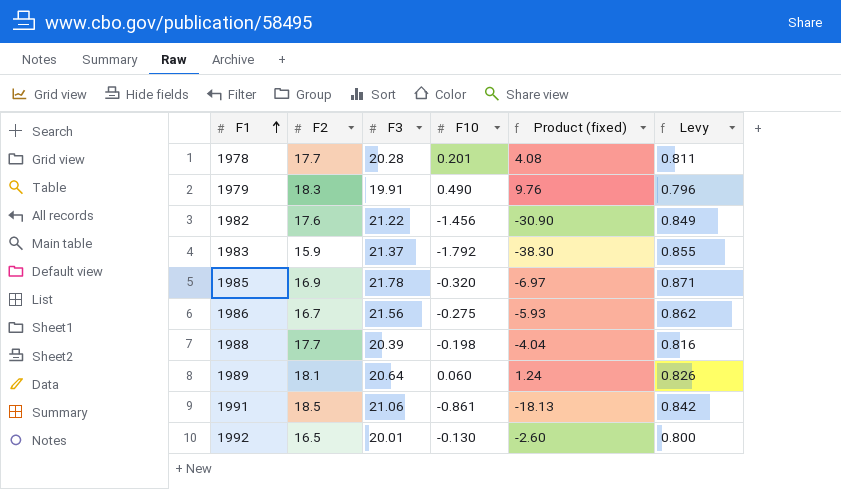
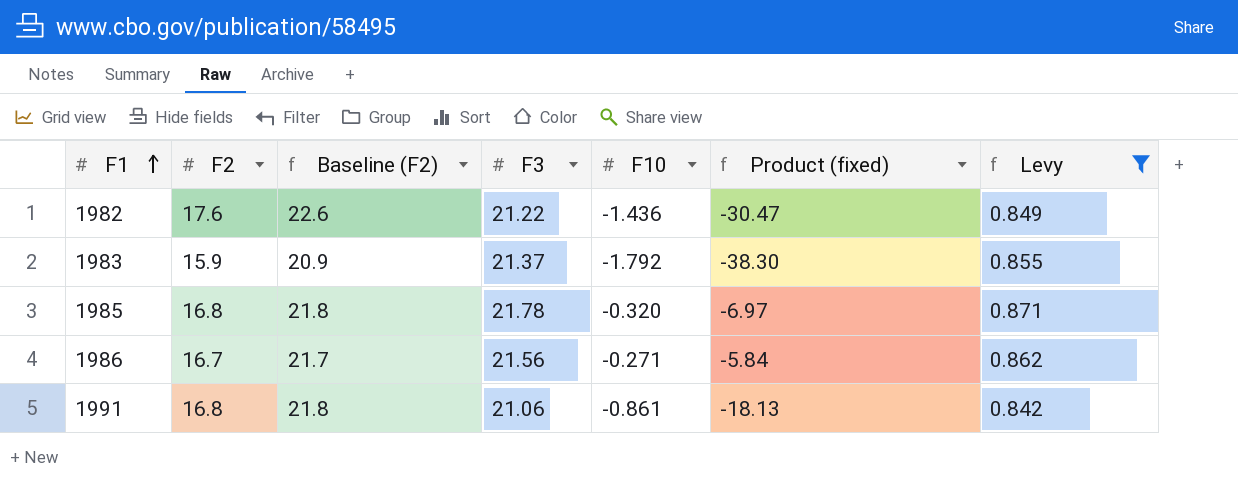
filter: none -> Levy >= 0.842
column Baseline (F2) | formula: none -> [F2] + 5
1982 | F10: -1.456 -> -1.436
1982 | Product (fixed): -30.90 -> -30.47
1985 | F2: 16.9 -> 16.8
1986 | F10: -0.275 -> -0.271
1986 | Product (fixed): -5.93 -> -5.84
1991 | F2: 18.5 -> 16.8

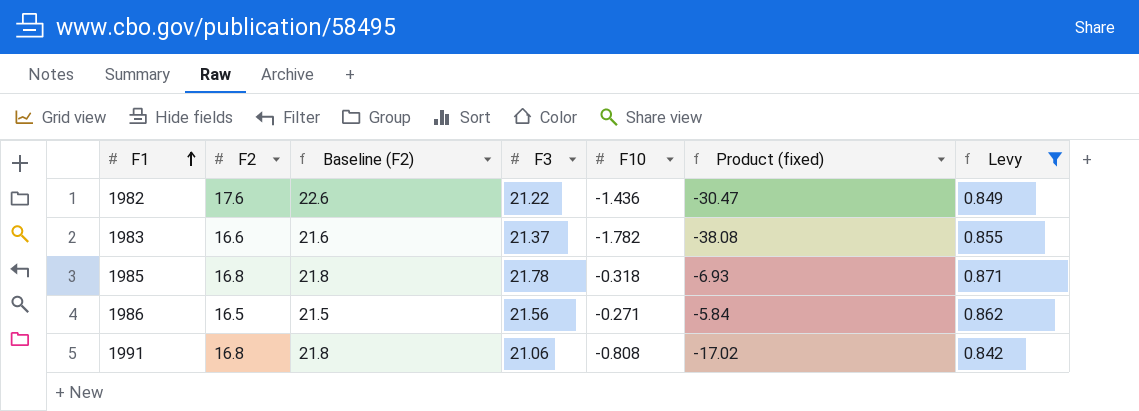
1983 | F2: 15.9 -> 16.6
1983 | Baseline (F2): 20.9 -> 21.6
1983 | F10: -1.792 -> -1.782
1983 | Product (fixed): -38.30 -> -38.08
1985 | F10: -0.320 -> -0.318
1985 | Product (fixed): -6.97 -> -6.93
1986 | F2: 16.7 -> 16.5
1986 | Baseline (F2): 21.7 -> 21.5
1991 | F10: -0.861 -> -0.808
1991 | Product (fixed): -18.13 -> -17.02

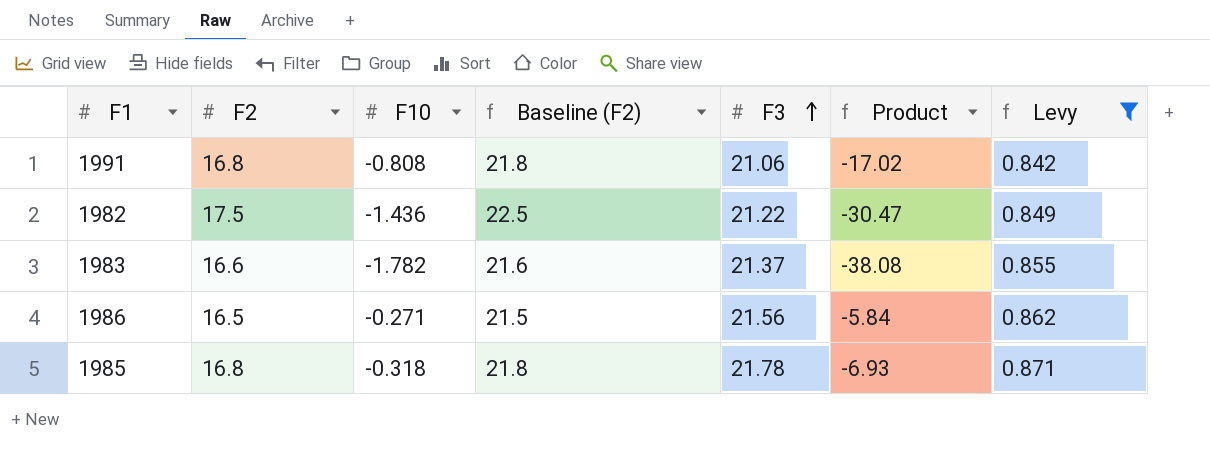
row order: F1 ascending -> F3 ascending
column F10 | position: 5 -> 3
column name: Product (fixed) -> Product
1982 | F2: 17.6 -> 17.5
1982 | Baseline (F2): 22.6 -> 22.5

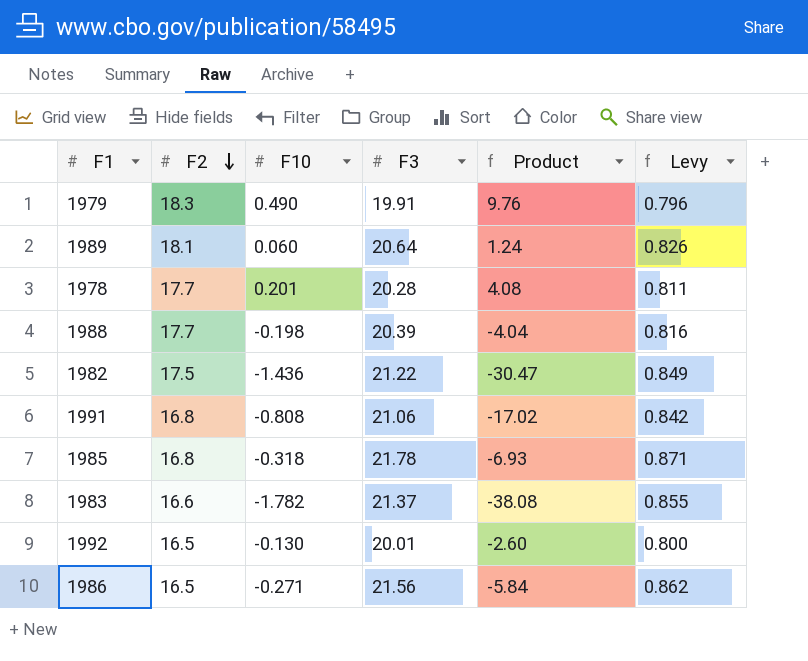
filter: Levy >= 0.842 -> none
row order: F3 ascending -> F2 descending
column Baseline (F2) | formula: [F2] + 5 -> none

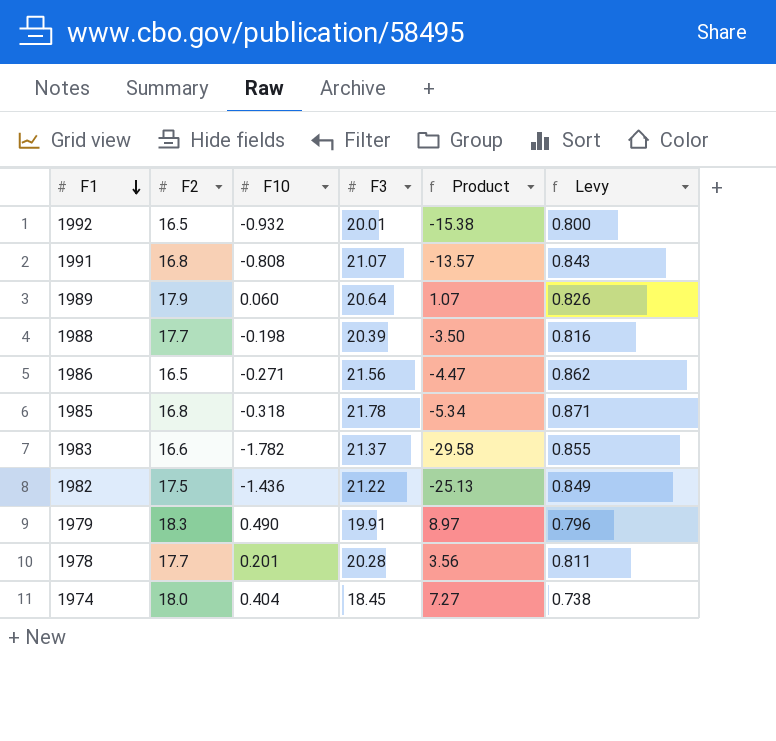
row order: F2 descending -> F1 descending
column Product | formula: [F10] * [F3] -> [F2] * [F10]
1992 | F10: -0.130 -> -0.932
1991 | F3: 21.06 -> 21.07
1991 | Levy: 0.842 -> 0.843
1989 | F2: 18.1 -> 17.9
row 1974: none -> 18.0 | 0.404 | 18.45 | 7.27 | 0.738

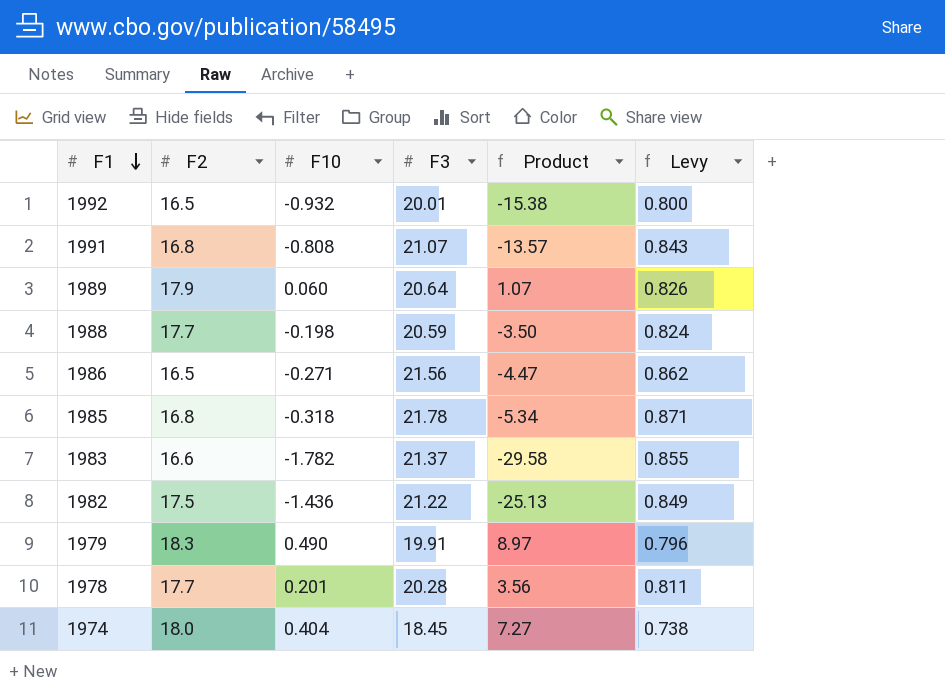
1988 | F3: 20.39 -> 20.59
1988 | Levy: 0.816 -> 0.824

